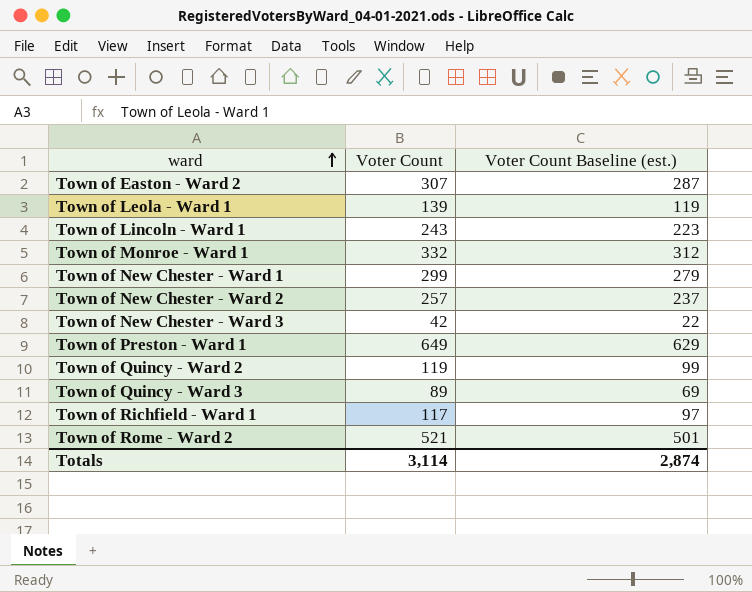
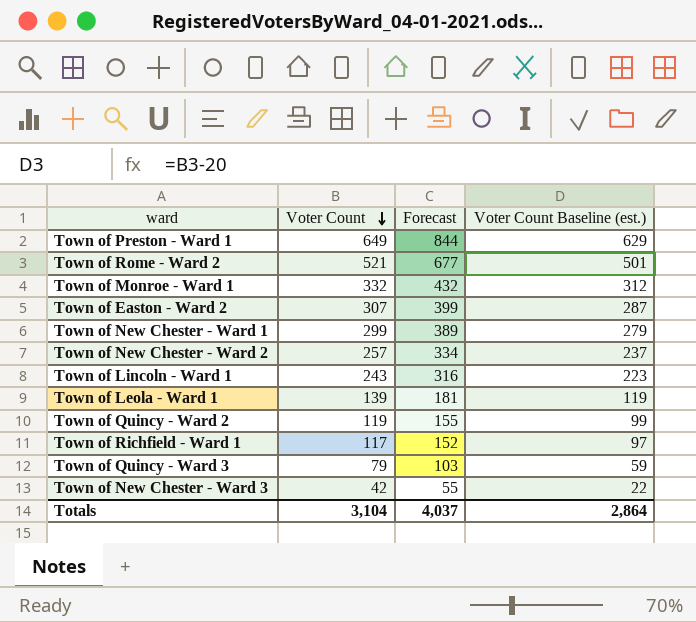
row order: ward ascending -> Voter Count descending
column Forecast | formula: none -> [Voter Count] * 1.3
Town of Quincy - Ward 3 | Voter Count: 89 -> 79
Town of Quincy - Ward 3 | Voter Count Baseline (est.): 69 -> 59
Totals | Voter Count: 3,114 -> 3,104
Totals | Voter Count Baseline (est.): 2,874 -> 2,864

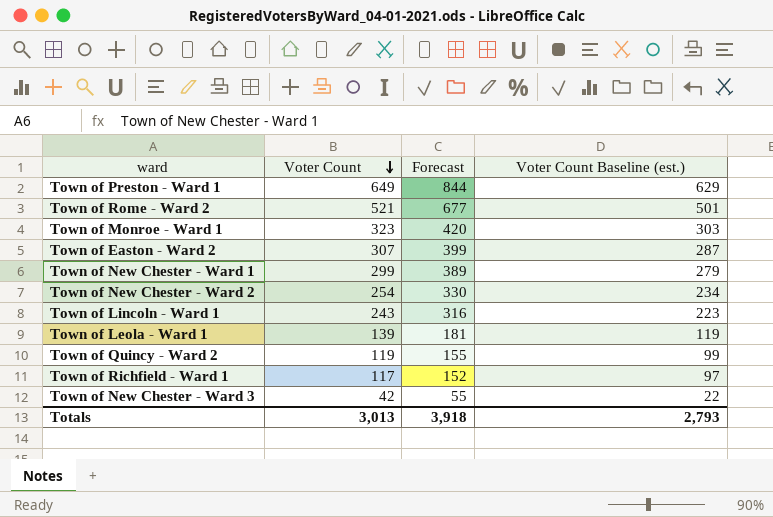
row Town of Quincy - Ward 3: 79 | 103 | 59 -> none
Town of Monroe - Ward 1 | Voter Count: 332 -> 323
Town of Monroe - Ward 1 | Forecast: 432 -> 420
Town of Monroe - Ward 1 | Voter Count Baseline (est.): 312 -> 303
Town of New Chester - Ward 2 | Voter Count: 257 -> 254
Town of New Chester - Ward 2 | Forecast: 334 -> 330
Town of New Chester - Ward 2 | Voter Count Baseline (est.): 237 -> 234
Totals | Voter Count: 3,104 -> 3,013
Totals | Forecast: 4,037 -> 3,918
Totals | Voter Count Baseline (est.): 2,864 -> 2,793

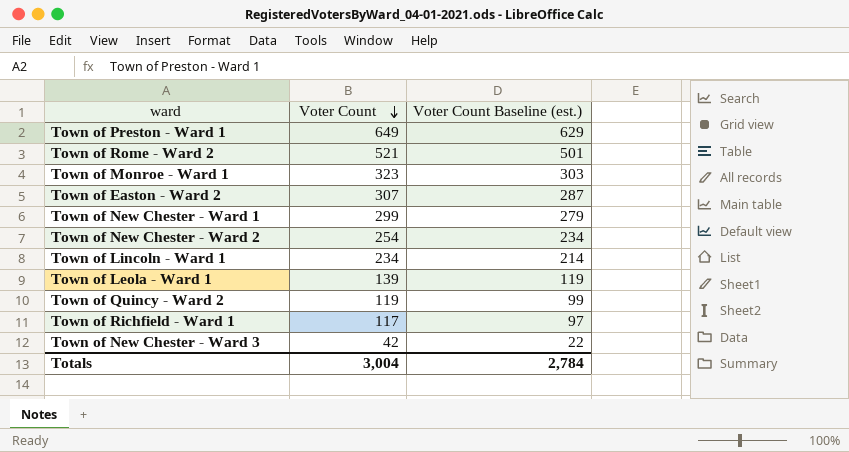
column Forecast | formula: [Voter Count] * 1.3 -> none
Town of Lincoln - Ward 1 | Voter Count: 243 -> 234
Town of Lincoln - Ward 1 | Voter Count Baseline (est.): 223 -> 214
Totals | Voter Count: 3,013 -> 3,004
Totals | Voter Count Baseline (est.): 2,793 -> 2,784

